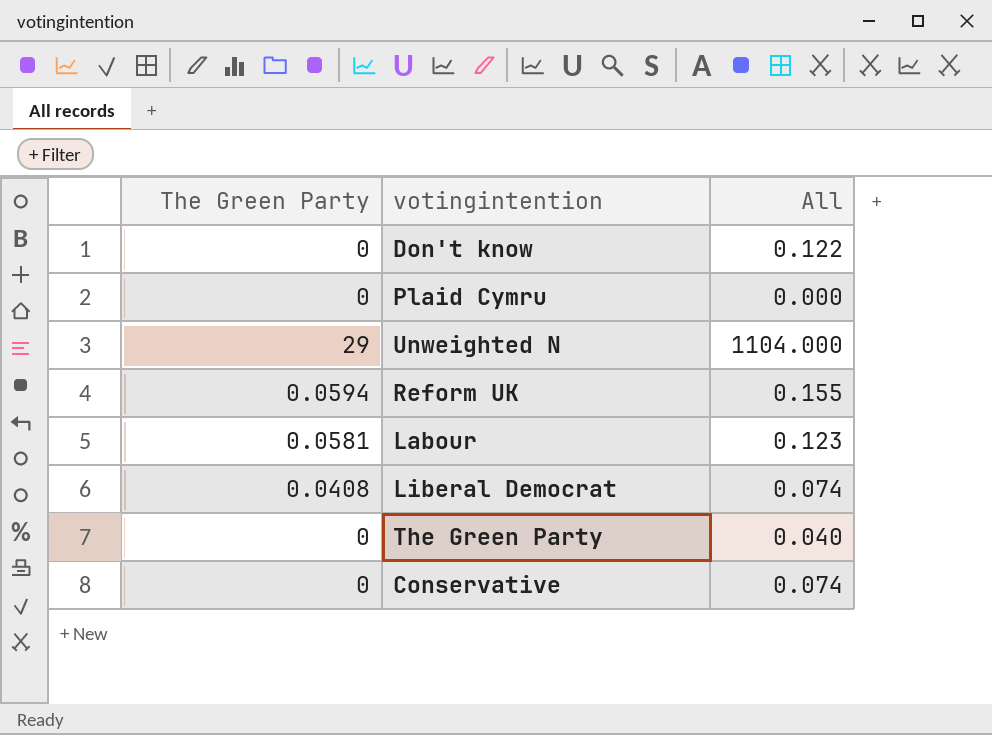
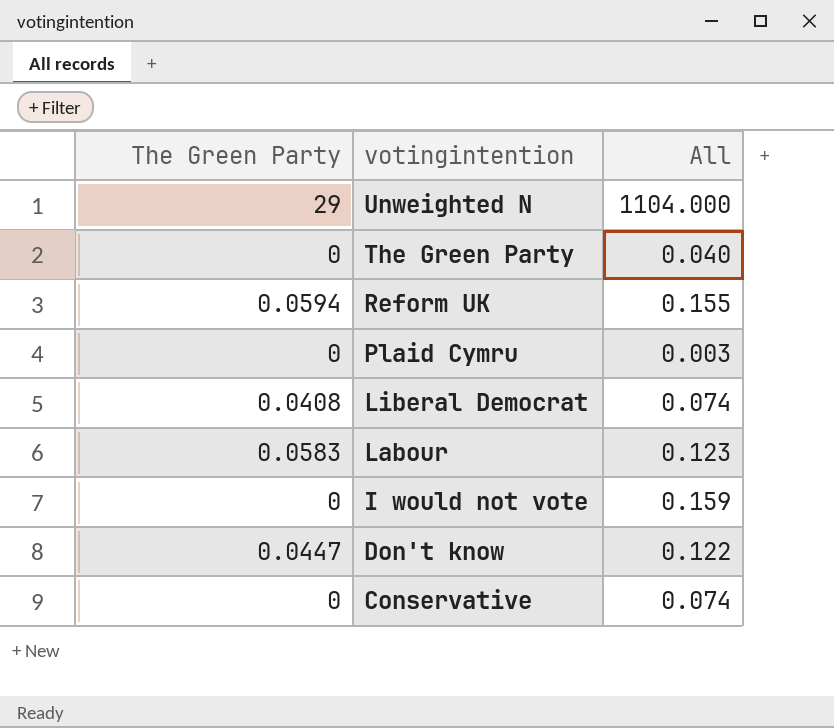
row order: none -> votingintention descending
Plaid Cymru | All: 0.000 -> 0.003
Labour | The Green Party: 0.0581 -> 0.0583
row I would not vote: none -> 0 | 0.159
Don't know | The Green Party: 0 -> 0.0447

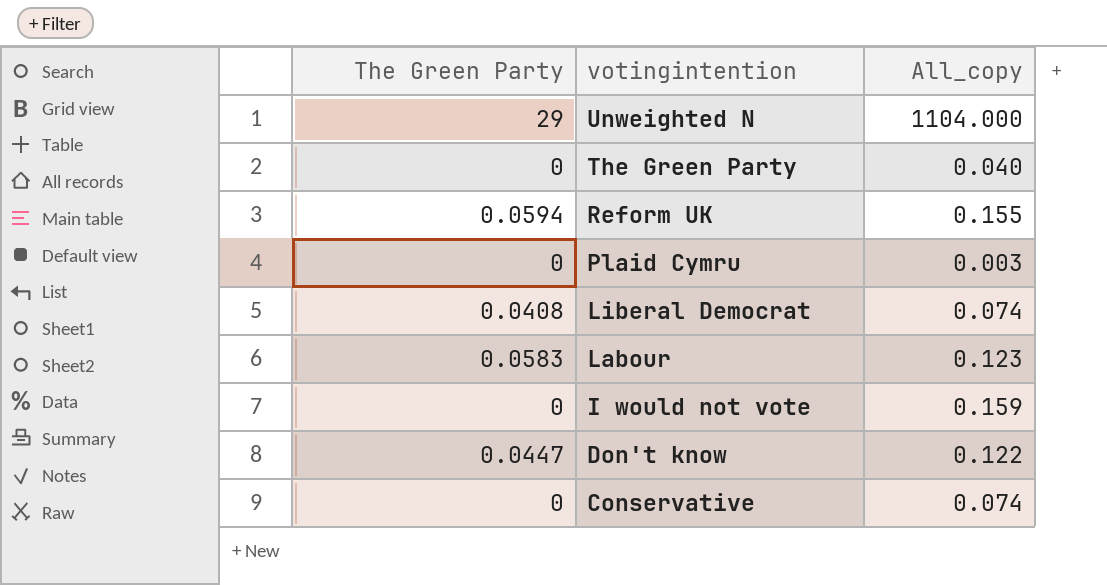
column name: All -> All_copy

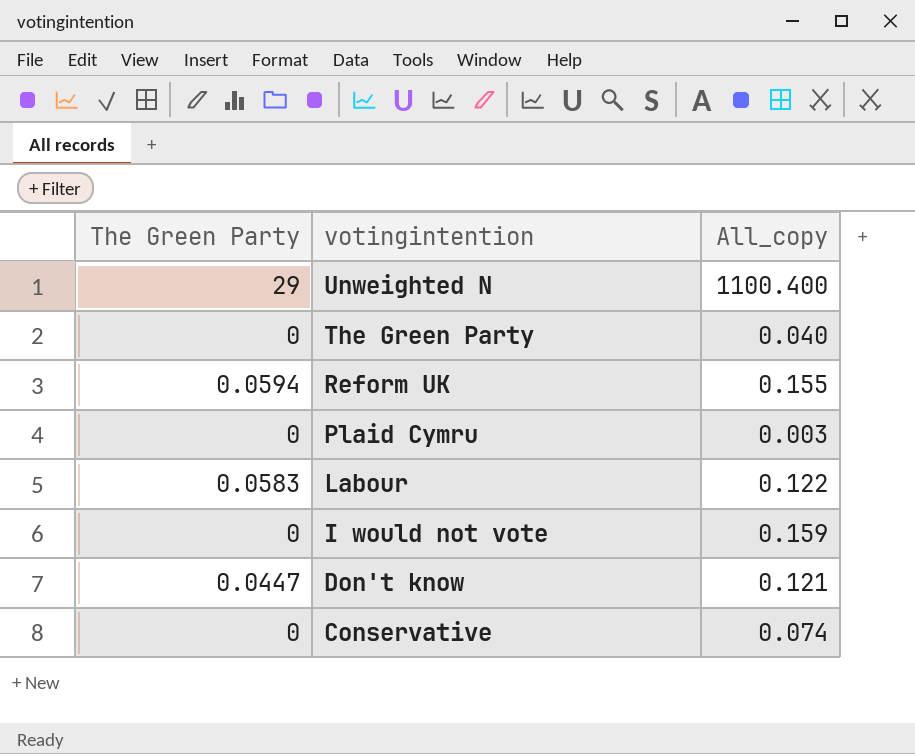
row Liberal Democrat: 0.0408 | 0.074 -> none
Unweighted N | All_copy: 1104.000 -> 1100.400
Labour | All_copy: 0.123 -> 0.122
Don't know | All_copy: 0.122 -> 0.121

